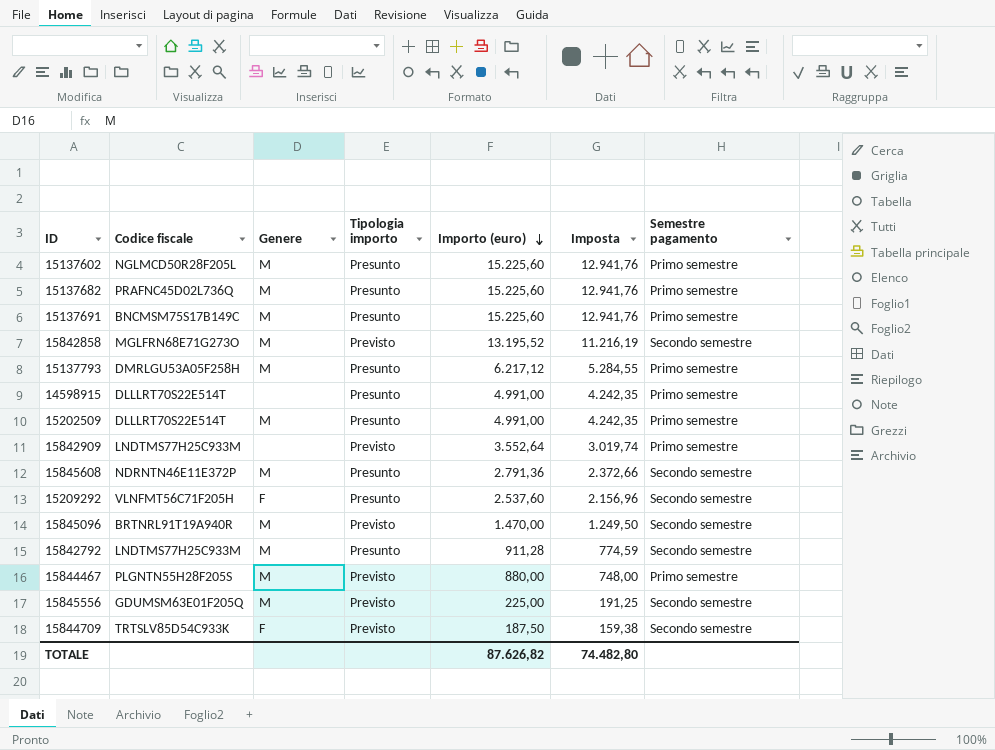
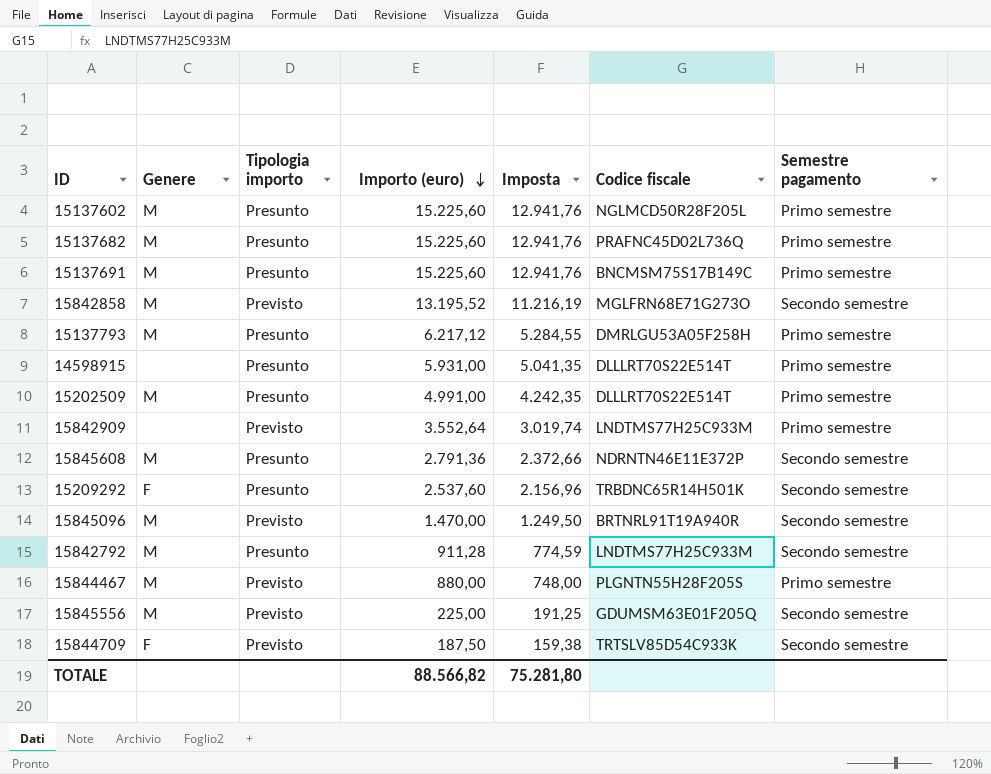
column Codice fiscale | position: 2 -> 6
14598915 | Importo (euro): 4.991,00 -> 5.931,00
14598915 | Imposta: 4.242,35 -> 5.041,35
15209292 | Codice fiscale: VLNFMT56C71F205H -> TRBDNC65R14H501K
TOTALE | Importo (euro): 87.626,82 -> 88.566,82
TOTALE | Imposta: 74.482,80 -> 75.281,80

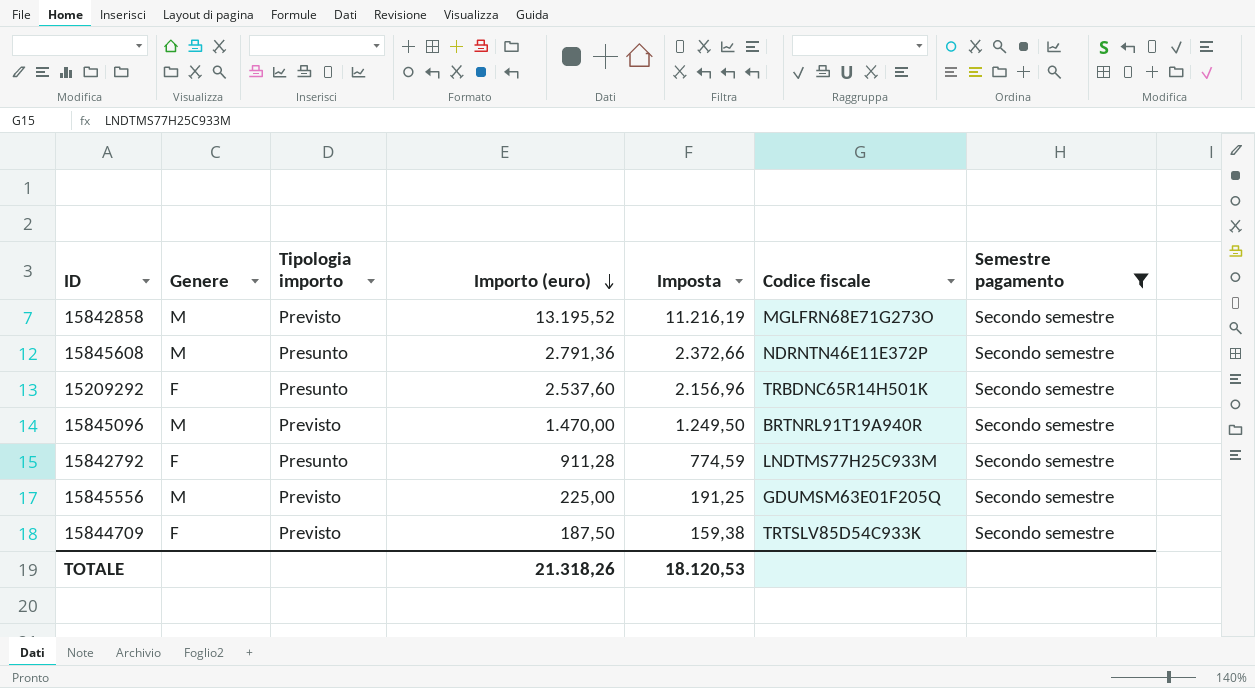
filter: none -> Semestre pagamento = Secondo semestre
15842792 | Genere: M -> F
TOTALE | Importo (euro): 88.566,82 -> 21.318,26
TOTALE | Imposta: 75.281,80 -> 18.120,53

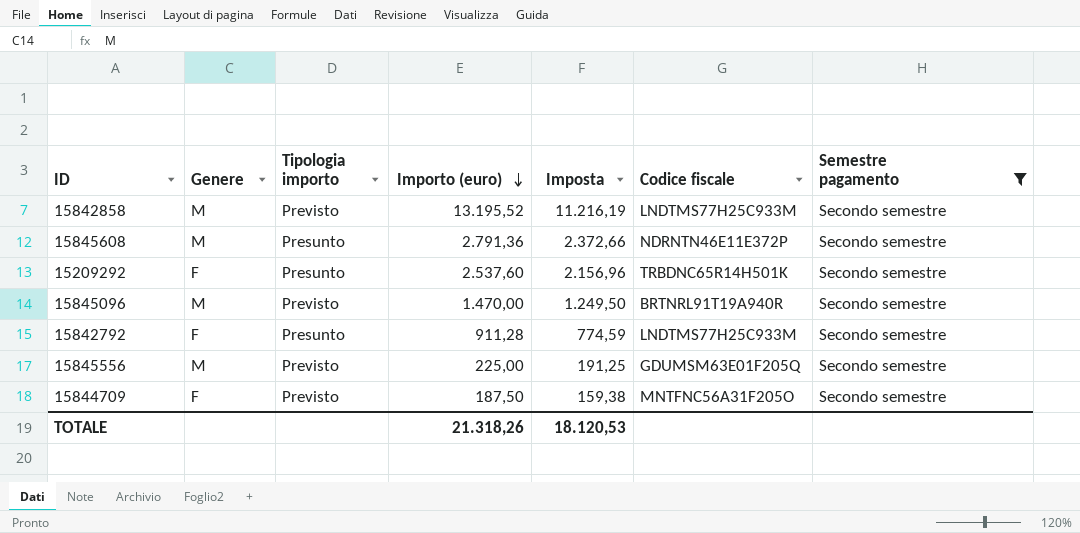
15842858 | Codice fiscale: MGLFRN68E71G273O -> LNDTMS77H25C933M
15844709 | Codice fiscale: TRTSLV85D54C933K -> MNTFNC56A31F205O

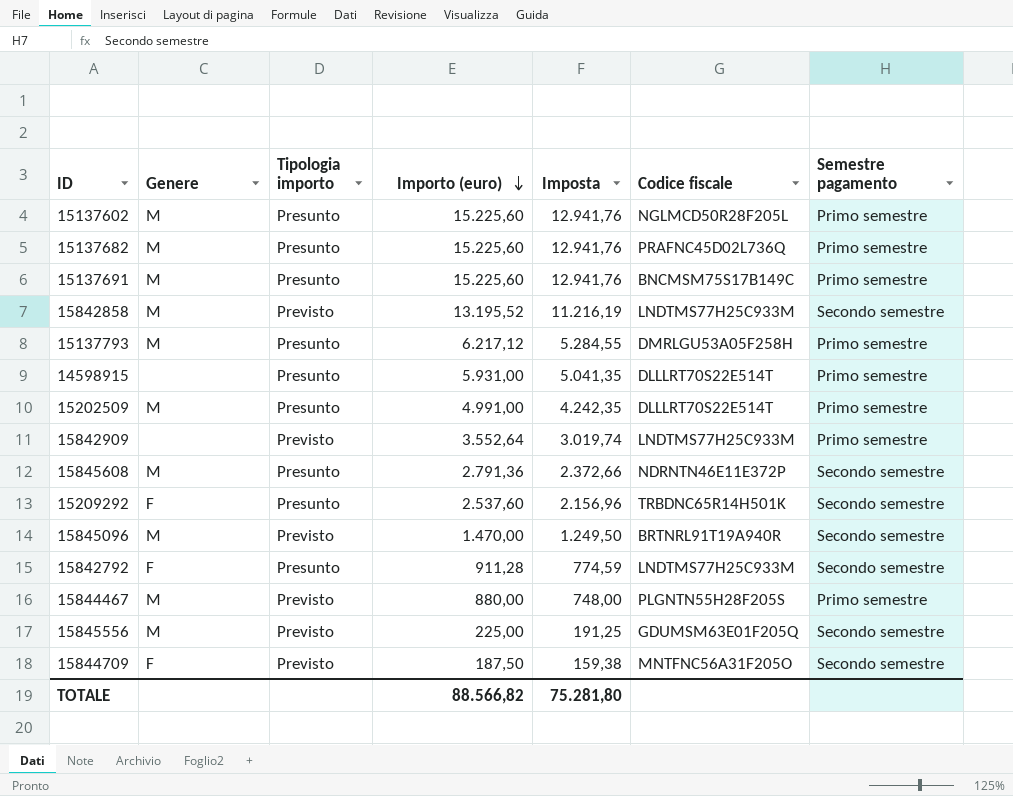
filter: Semestre pagamento = Secondo semestre -> none
TOTALE | Importo (euro): 21.318,26 -> 88.566,82
TOTALE | Imposta: 18.120,53 -> 75.281,80

